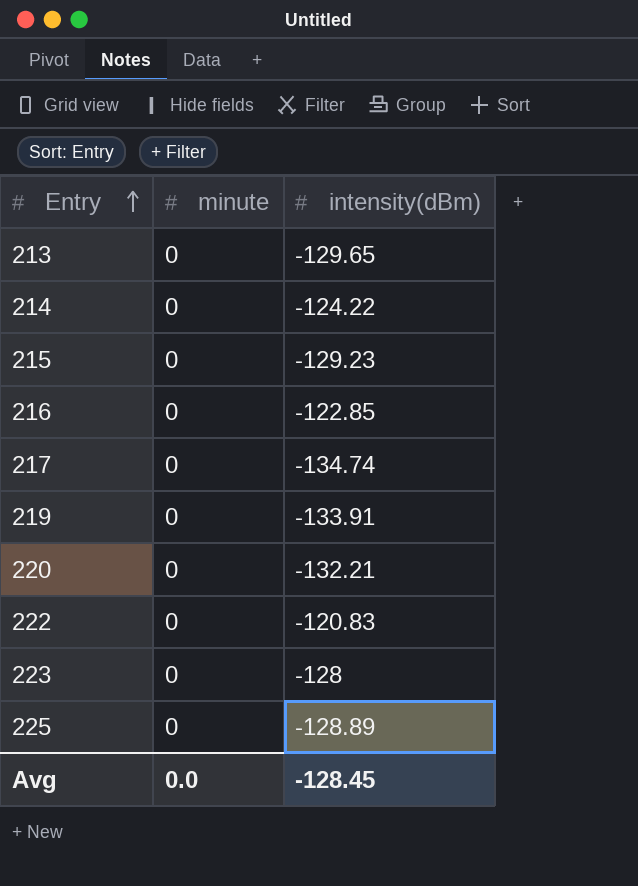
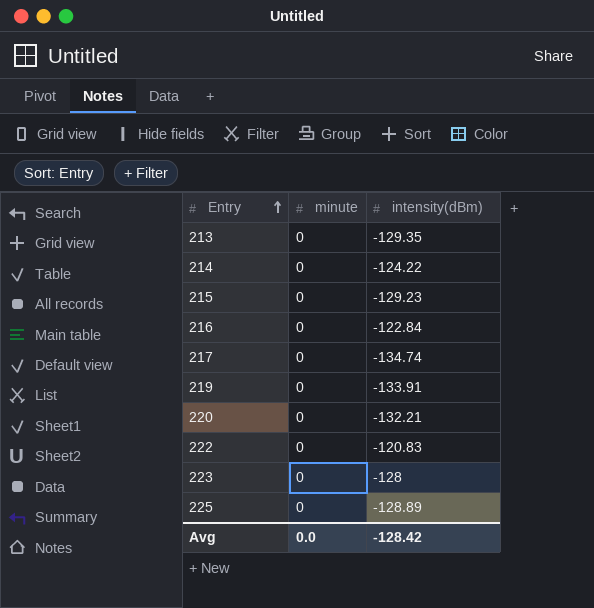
213 | intensity(dBm): -129.65 -> -129.35
216 | intensity(dBm): -122.85 -> -122.84
Avg | intensity(dBm): -128.45 -> -128.42

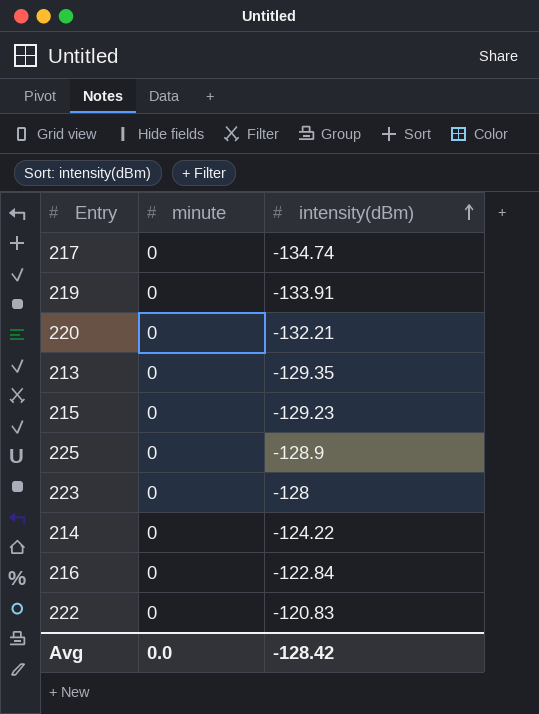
row order: Entry ascending -> intensity(dBm) ascending
225 | intensity(dBm): -128.89 -> -128.9

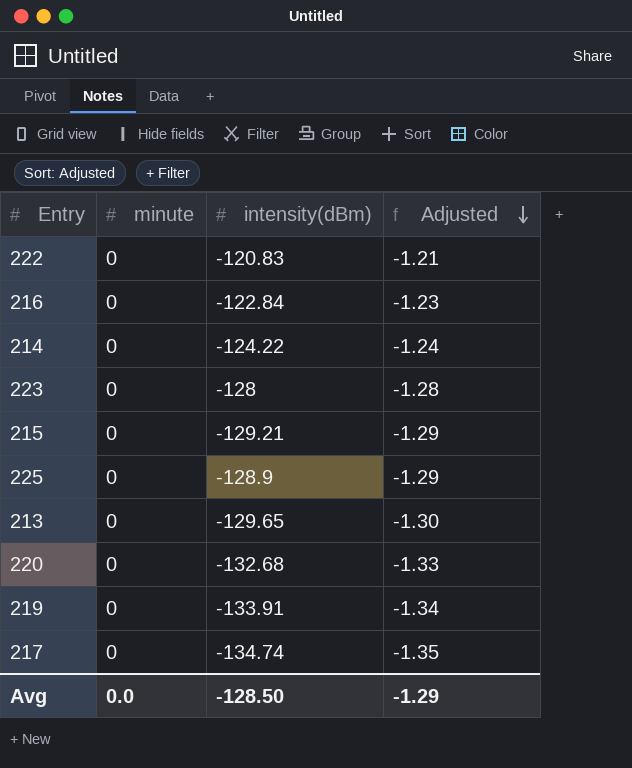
row order: intensity(dBm) ascending -> Adjusted descending
column Adjusted | formula: none -> [intensity(dBm)] * 0.01
215 | intensity(dBm): -129.23 -> -129.21
213 | intensity(dBm): -129.35 -> -129.65
220 | intensity(dBm): -132.21 -> -132.68
Avg | intensity(dBm): -128.42 -> -128.50

